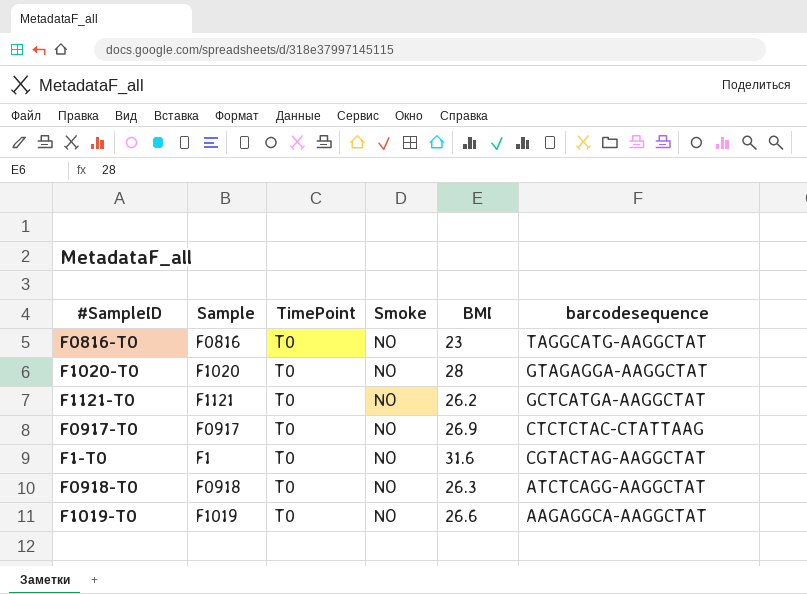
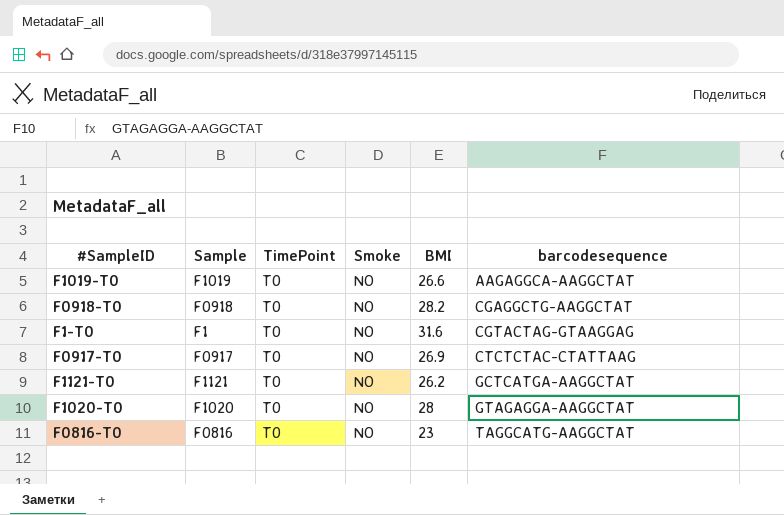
row order: barcodesequence descending -> barcodesequence ascending
F0918-T0 | BMI: 26.3 -> 28.2
F0918-T0 | barcodesequence: ATCTCAGG-AAGGCTAT -> CGAGGCTG-AAGGCTAT
F1-T0 | barcodesequence: CGTACTAG-AAGGCTAT -> CGTACTAG-GTAAGGAG

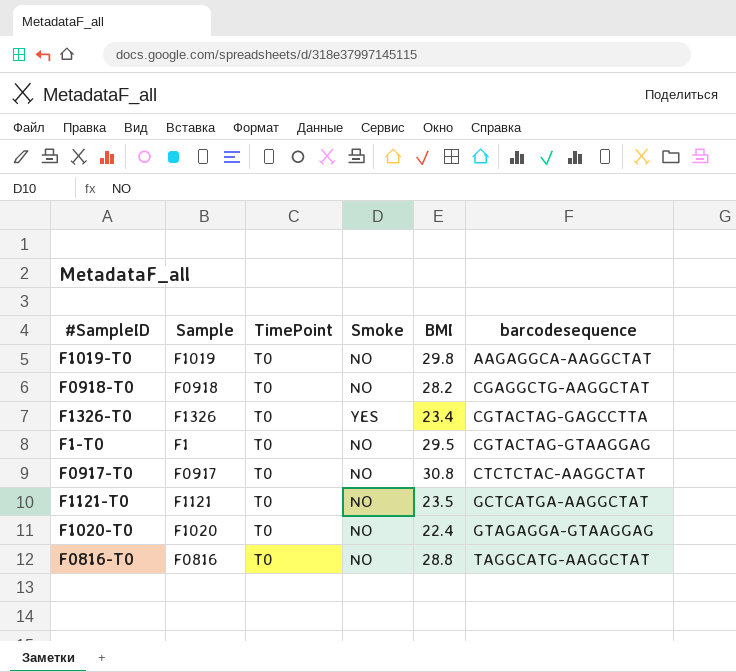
F1019-T0 | BMI: 26.6 -> 29.8
row F1326-T0: none -> F1326 | T0 | YES | 23.4 | CGTACTAG-GAGCCTTA
F1-T0 | BMI: 31.6 -> 29.5
F0917-T0 | BMI: 26.9 -> 30.8
F0917-T0 | barcodesequence: CTCTCTAC-CTATTAAG -> CTCTCTAC-AAGGCTAT
F1121-T0 | BMI: 26.2 -> 23.5
F1020-T0 | BMI: 28 -> 22.4
F1020-T0 | barcodesequence: GTAGAGGA-AAGGCTAT -> GTAGAGGA-GTAAGGAG
F0816-T0 | BMI: 23 -> 28.8

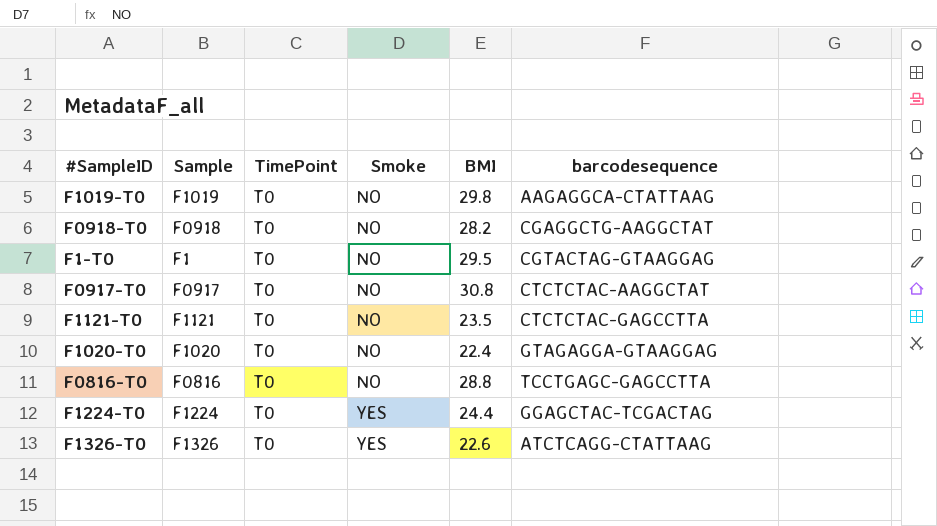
row order: barcodesequence ascending -> Smoke ascending
F1019-T0 | barcodesequence: AAGAGGCA-AAGGCTAT -> AAGAGGCA-CTATTAAG
F1121-T0 | barcodesequence: GCTCATGA-AAGGCTAT -> CTCTCTAC-GAGCCTTA
F0816-T0 | barcodesequence: TAGGCATG-AAGGCTAT -> TCCTGAGC-GAGCCTTA
row F1224-T0: none -> F1224 | T0 | YES | 24.4 | GGAGCTAC-TCGACTAG
F1326-T0 | BMI: 23.4 -> 22.6
F1326-T0 | barcodesequence: CGTACTAG-GAGCCTTA -> ATCTCAGG-CTATTAAG

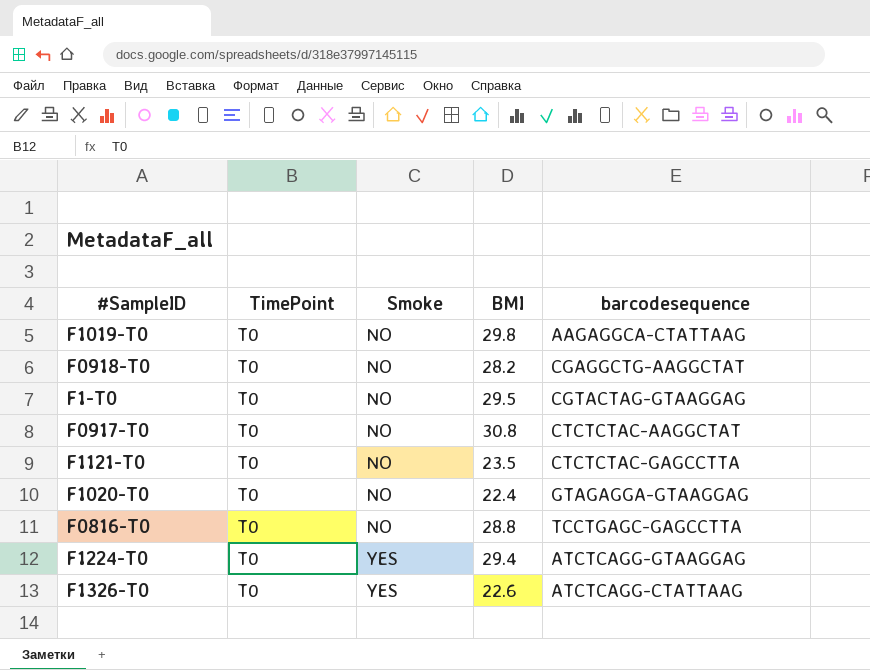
column Sample | position: 2 -> none
F1224-T0 | BMI: 24.4 -> 29.4
F1224-T0 | barcodesequence: GGAGCTAC-TCGACTAG -> ATCTCAGG-GTAAGGAG

